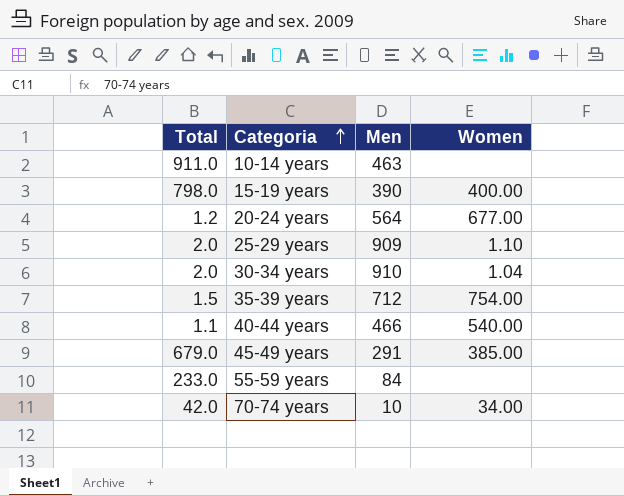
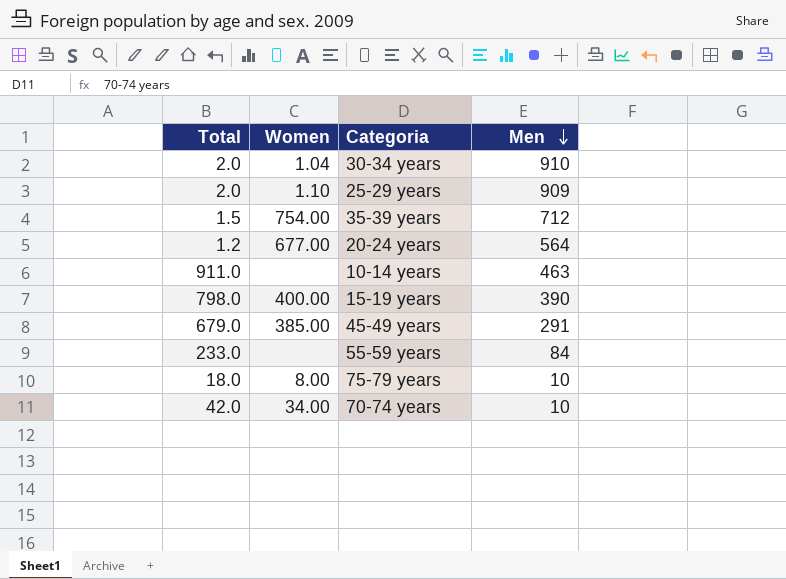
row order: Categoria ascending -> Men descending
column Women | position: 4 -> 2
row 40-44 years: 1.1 | 466 | 540.00 -> none
row 75-79 years: none -> 18.0 | 8.00 | 10

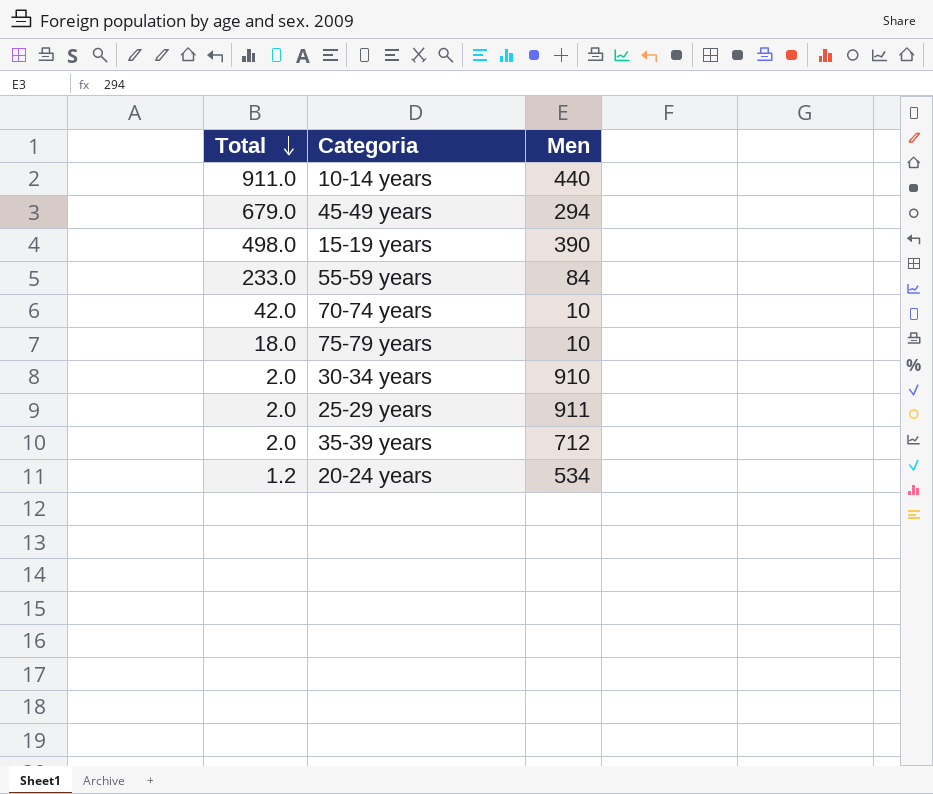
row order: Men descending -> Total descending
column Women | position: 2 -> none
10-14 years | Men: 463 -> 440
45-49 years | Men: 291 -> 294
15-19 years | Total: 798.0 -> 498.0
25-29 years | Men: 909 -> 911
35-39 years | Total: 1.5 -> 2.0
20-24 years | Men: 564 -> 534

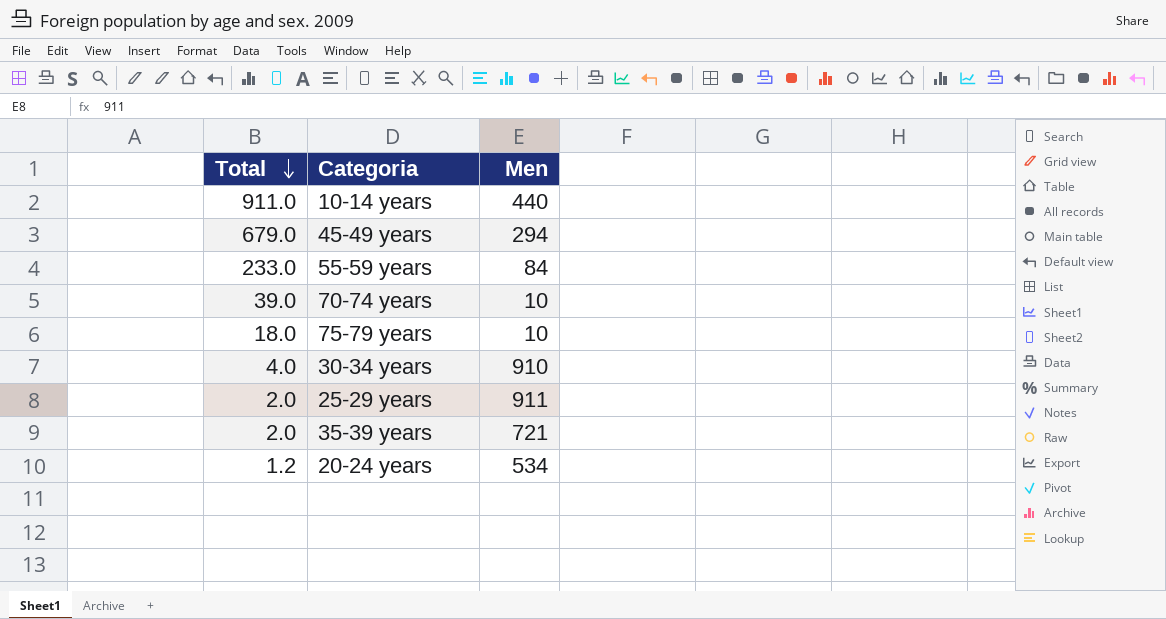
row 15-19 years: 498.0 | 390 -> none
70-74 years | Total: 42.0 -> 39.0
30-34 years | Total: 2.0 -> 4.0
35-39 years | Men: 712 -> 721

